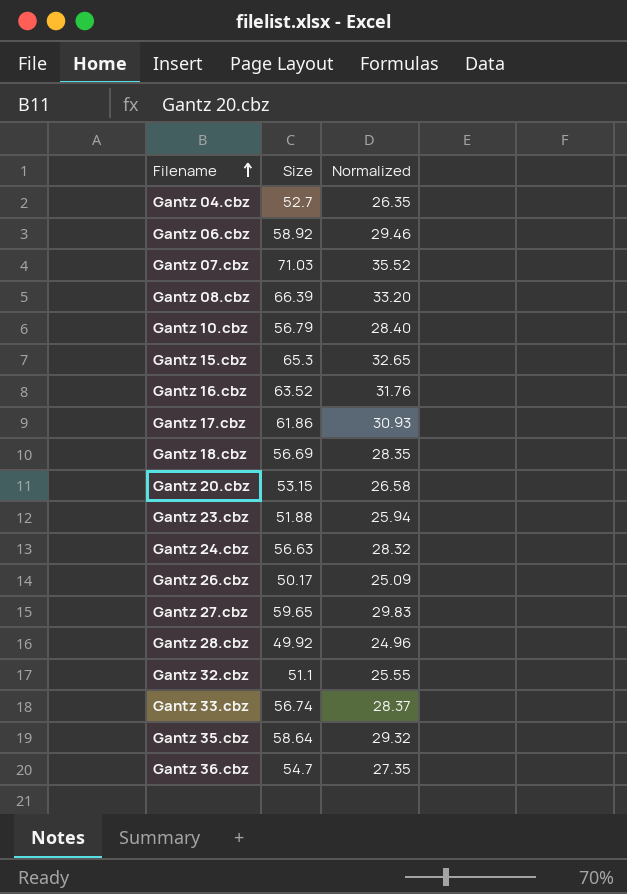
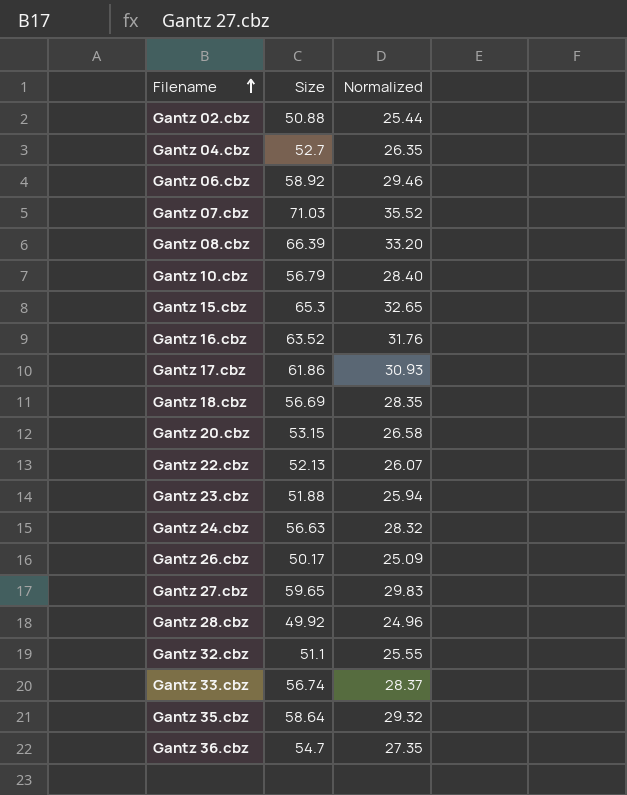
row Gantz 02.cbz: none -> 50.88 | 25.44
row Gantz 22.cbz: none -> 52.13 | 26.07

